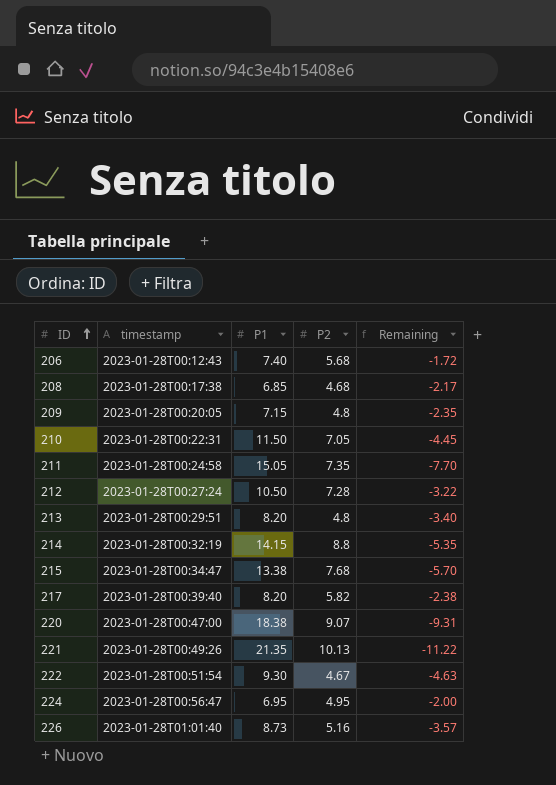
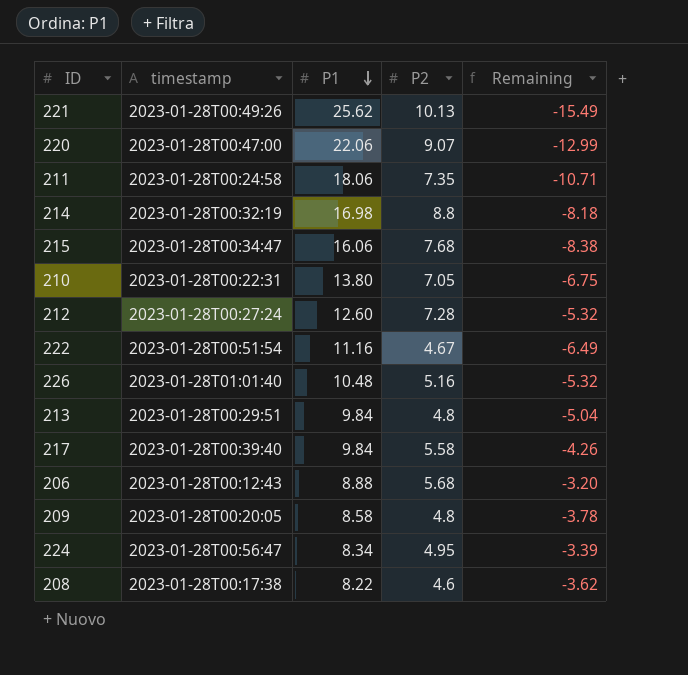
row order: ID ascending -> P1 descending
221 | P1: 21.35 -> 25.62
221 | Remaining: -11.22 -> -15.49
220 | P1: 18.38 -> 22.06
220 | Remaining: -9.31 -> -12.99
211 | P1: 15.05 -> 18.06
211 | Remaining: -7.70 -> -10.71
214 | P1: 14.15 -> 16.98
214 | Remaining: -5.35 -> -8.18
215 | P1: 13.38 -> 16.06
215 | Remaining: -5.70 -> -8.38
210 | P1: 11.50 -> 13.80
210 | Remaining: -4.45 -> -6.75
212 | P1: 10.50 -> 12.60
212 | Remaining: -3.22 -> -5.32
222 | P1: 9.30 -> 11.16
222 | Remaining: -4.63 -> -6.49
226 | P1: 8.73 -> 10.48
226 | Remaining: -3.57 -> -5.32
213 | P1: 8.20 -> 9.84
213 | Remaining: -3.40 -> -5.04
217 | P1: 8.20 -> 9.84
217 | P2: 5.82 -> 5.58
217 | Remaining: -2.38 -> -4.26
206 | P1: 7.40 -> 8.88
206 | Remaining: -1.72 -> -3.20
209 | P1: 7.15 -> 8.58
209 | Remaining: -2.35 -> -3.78
224 | P1: 6.95 -> 8.34
224 | Remaining: -2.00 -> -3.39
208 | P1: 6.85 -> 8.22
208 | P2: 4.68 -> 4.6
208 | Remaining: -2.17 -> -3.62

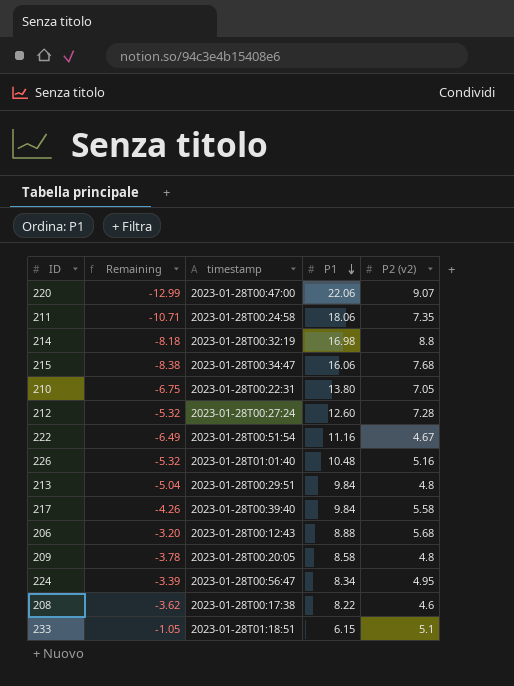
column Remaining | position: 5 -> 2
column name: P2 -> P2 (v2)
row 221: 2023-01-28T00:49:26 | 25.62 | 10.13 | -15.49 -> none
row 233: none -> -1.05 | 2023-01-28T01:18:51 | 6.15 | 5.1

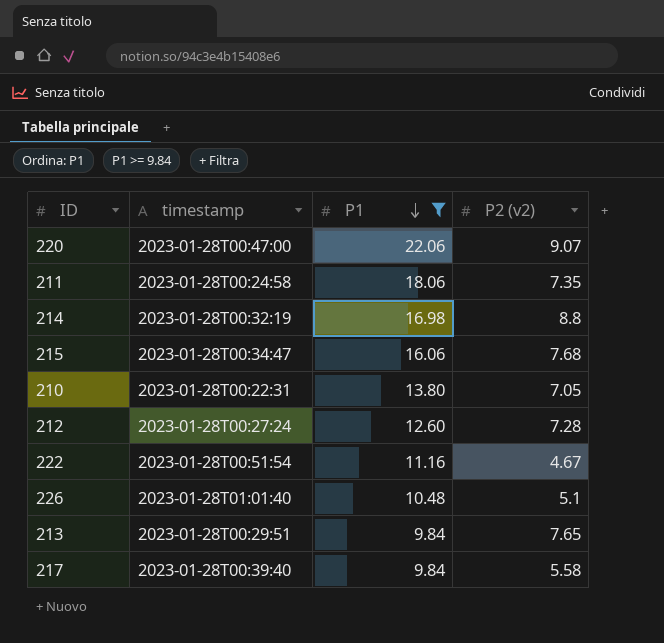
filter: none -> P1 >= 9.84
column Remaining | formula: [P2 (v2)] - [P1] -> none
226 | P2 (v2): 5.16 -> 5.1
213 | P2 (v2): 4.8 -> 7.65

